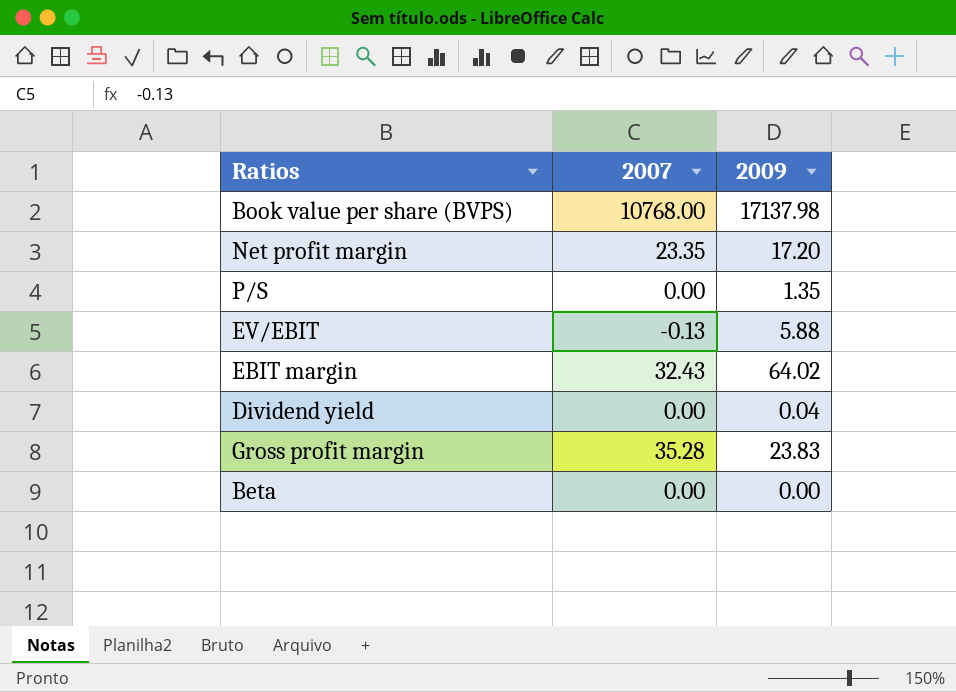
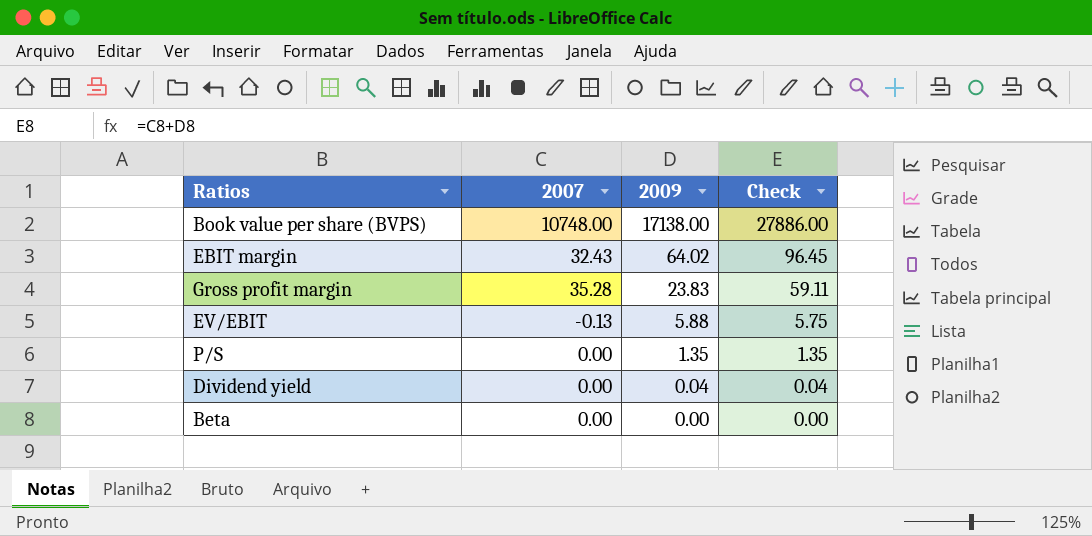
row order: none -> 2009 descending
column Check | formula: none -> [2007] + [2009]
row Net profit margin: 23.35 | 17.20 -> none
Book value per share (BVPS) | 2007: 10768.00 -> 10748.00
Book value per share (BVPS) | 2009: 17137.98 -> 17138.00

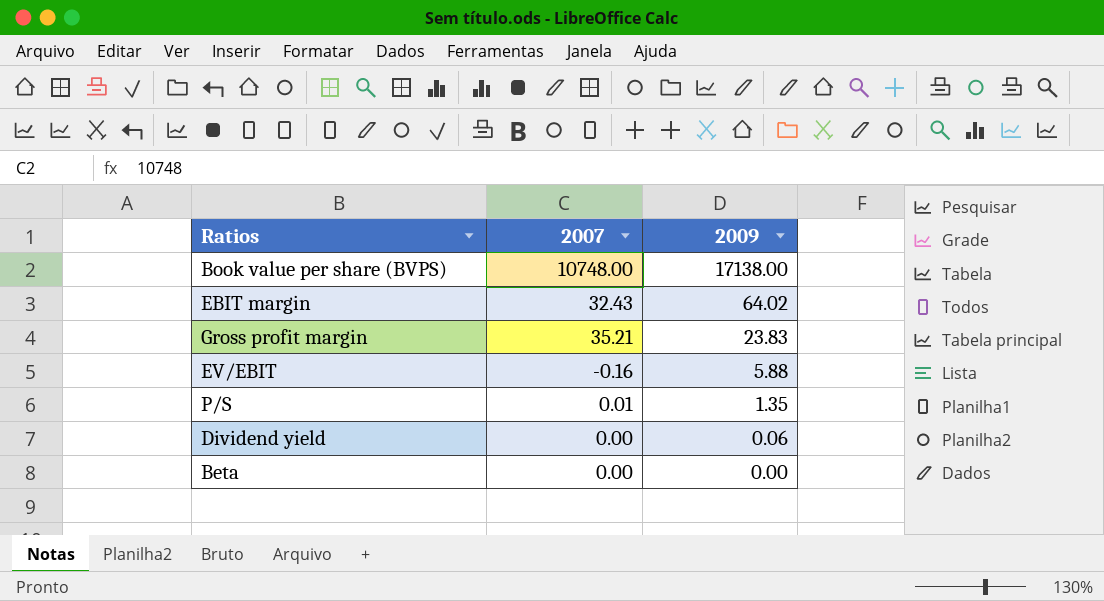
column Check | formula: [2007] + [2009] -> none
Gross profit margin | 2007: 35.28 -> 35.21
EV/EBIT | 2007: -0.13 -> -0.16
P/S | 2007: 0.00 -> 0.01
Dividend yield | 2009: 0.04 -> 0.06

